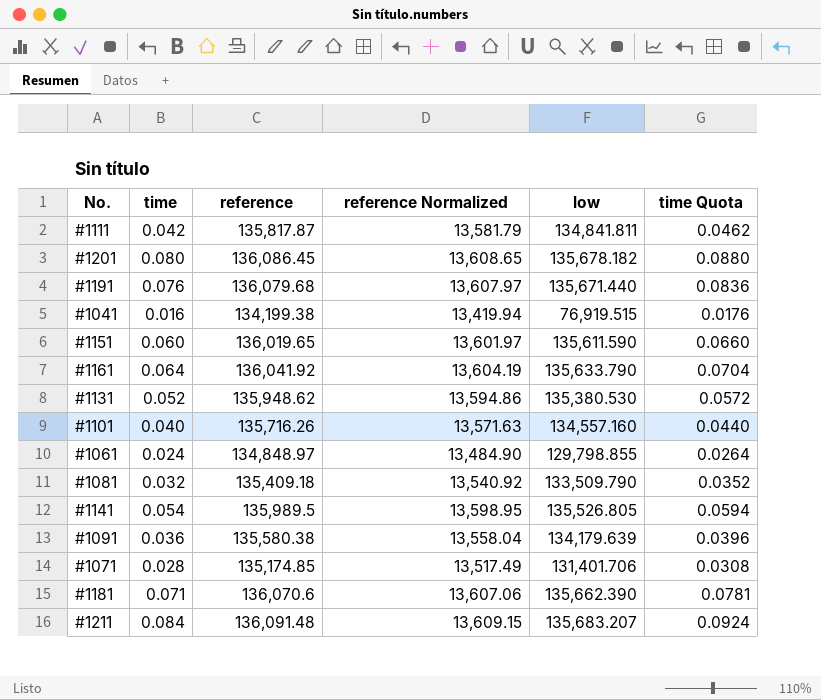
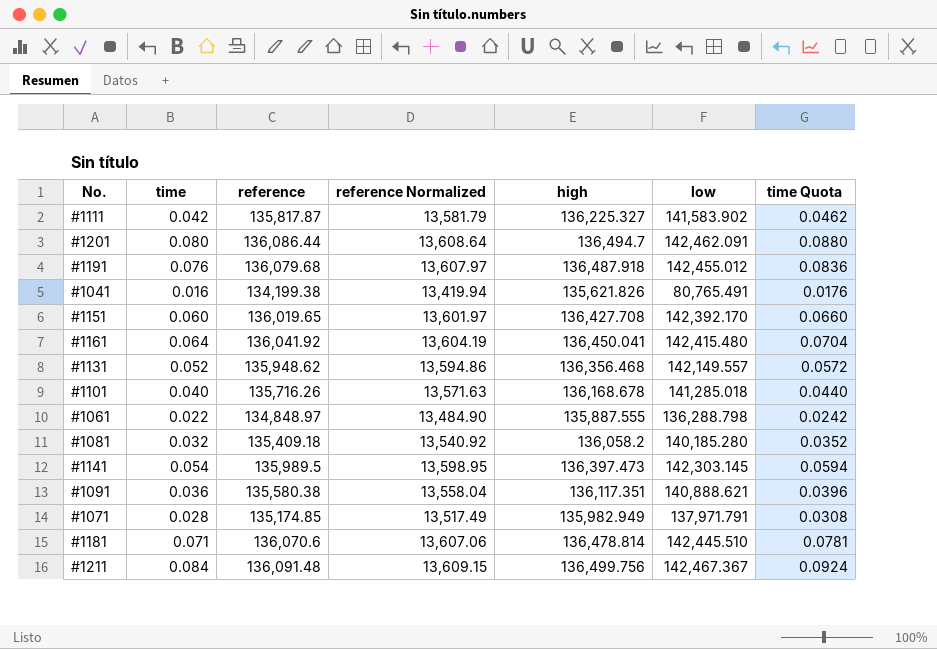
column high | position: none -> 5
#1111 | low: 134,841.811 -> 141,583.902
#1201 | reference: 136,086.45 -> 136,086.44
#1201 | reference Normalized: 13,608.65 -> 13,608.64
#1201 | low: 135,678.182 -> 142,462.091
#1191 | low: 135,671.440 -> 142,455.012
#1041 | low: 76,919.515 -> 80,765.491
#1151 | low: 135,611.590 -> 142,392.170
#1161 | low: 135,633.790 -> 142,415.480
#1131 | low: 135,380.530 -> 142,149.557
#1101 | low: 134,557.160 -> 141,285.018
#1061 | time: 0.024 -> 0.022
#1061 | low: 129,798.855 -> 136,288.798
#1061 | time Quota: 0.0264 -> 0.0242
#1081 | low: 133,509.790 -> 140,185.280
#1141 | low: 135,526.805 -> 142,303.145
#1091 | low: 134,179.639 -> 140,888.621
#1071 | low: 131,401.706 -> 137,971.791
#1181 | low: 135,662.390 -> 142,445.510
#1211 | low: 135,683.207 -> 142,467.367

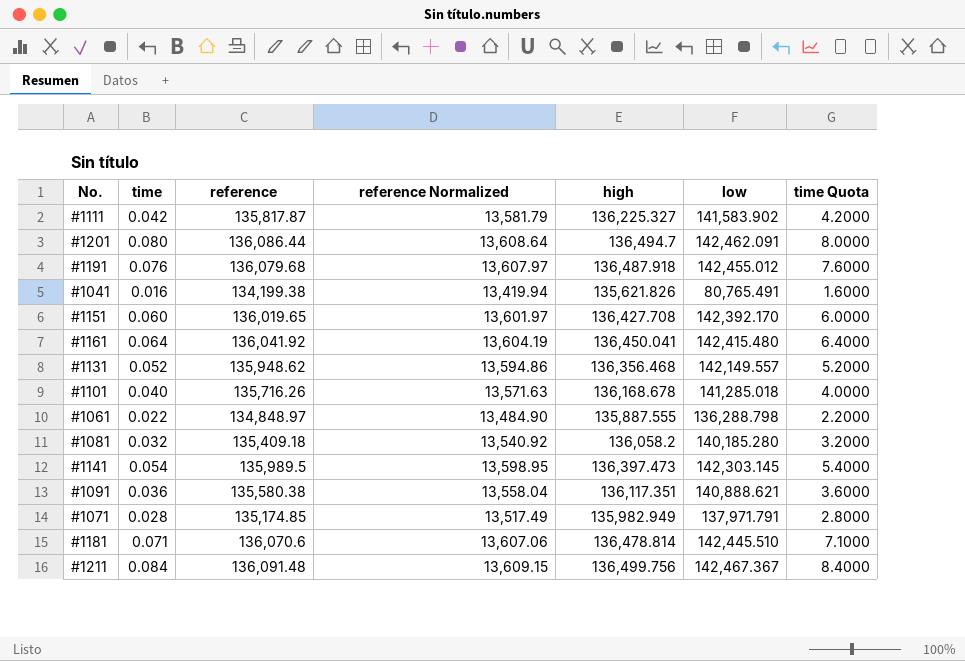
column time Quota | formula: [time] * 1.1 -> [time] * 100

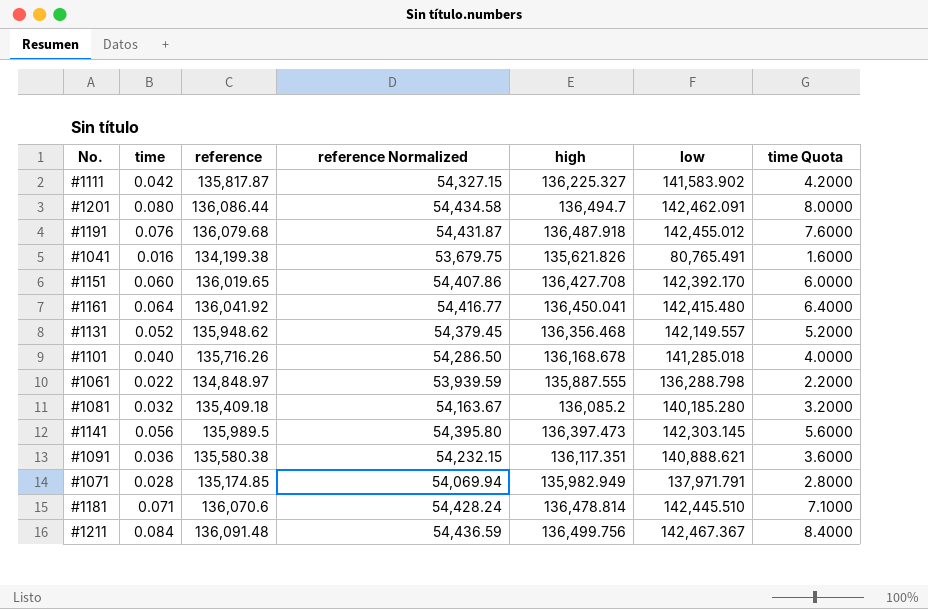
column reference Normalized | formula: [reference] * 0.1 -> [reference] * 0.4
#1081 | high: 136,058.2 -> 136,085.2
#1141 | time: 0.054 -> 0.056
#1141 | time Quota: 5.4000 -> 5.6000

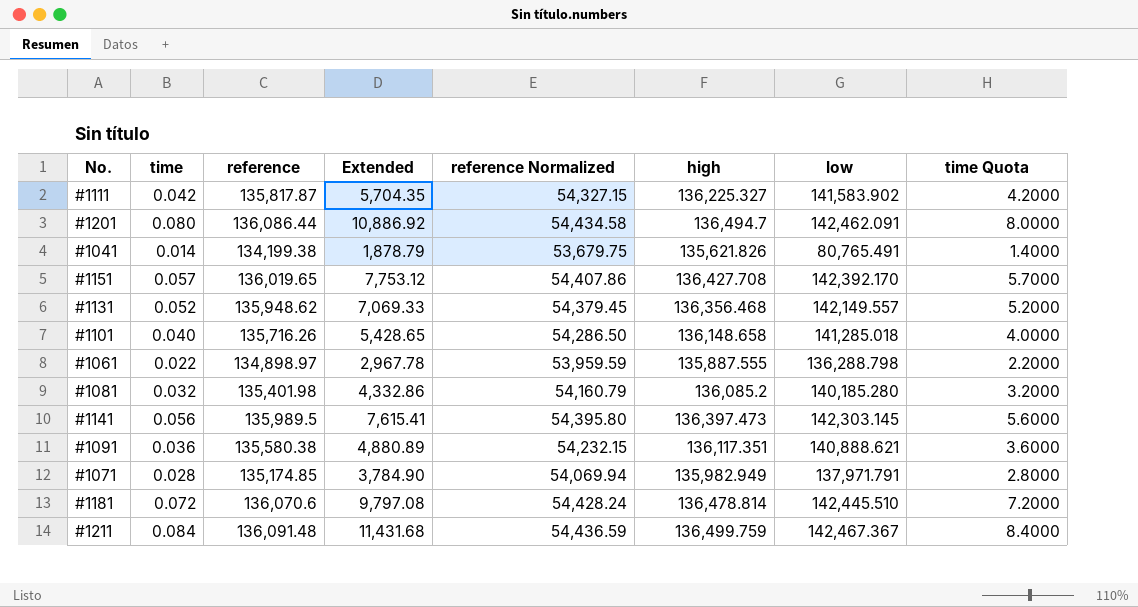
column Extended | formula: none -> [time] * [reference]
row #1191: 0.076 | 136,079.68 | 54,431.87 | 136,487.918 | 142,455.012 | 7.6000 -> none
row #1161: 0.064 | 136,041.92 | 54,416.77 | 136,450.041 | 142,415.480 | 6.4000 -> none
#1041 | time: 0.016 -> 0.014
#1041 | time Quota: 1.6000 -> 1.4000
#1151 | time: 0.060 -> 0.057
#1151 | time Quota: 6.0000 -> 5.7000
#1101 | high: 136,168.678 -> 136,148.658
#1061 | reference: 134,848.97 -> 134,898.97
#1061 | reference Normalized: 53,939.59 -> 53,959.59
#1081 | reference: 135,409.18 -> 135,401.98
#1081 | reference Normalized: 54,163.67 -> 54,160.79
#1181 | time: 0.071 -> 0.072
#1181 | time Quota: 7.1000 -> 7.2000
#1211 | high: 136,499.756 -> 136,499.759

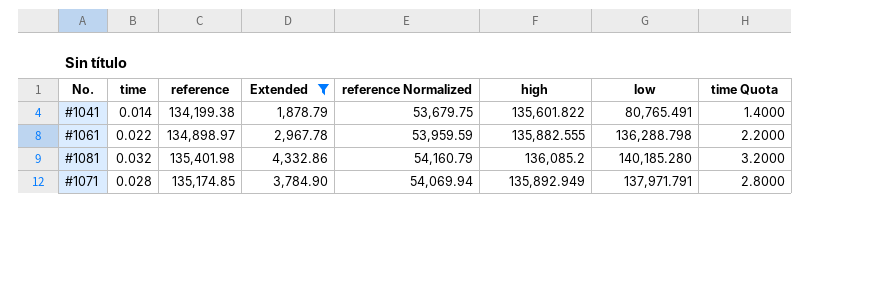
filter: none -> Extended <= 4,332.86
#1041 | high: 135,621.826 -> 135,601.822
#1061 | high: 135,887.555 -> 135,882.555
#1071 | high: 135,982.949 -> 135,892.949

